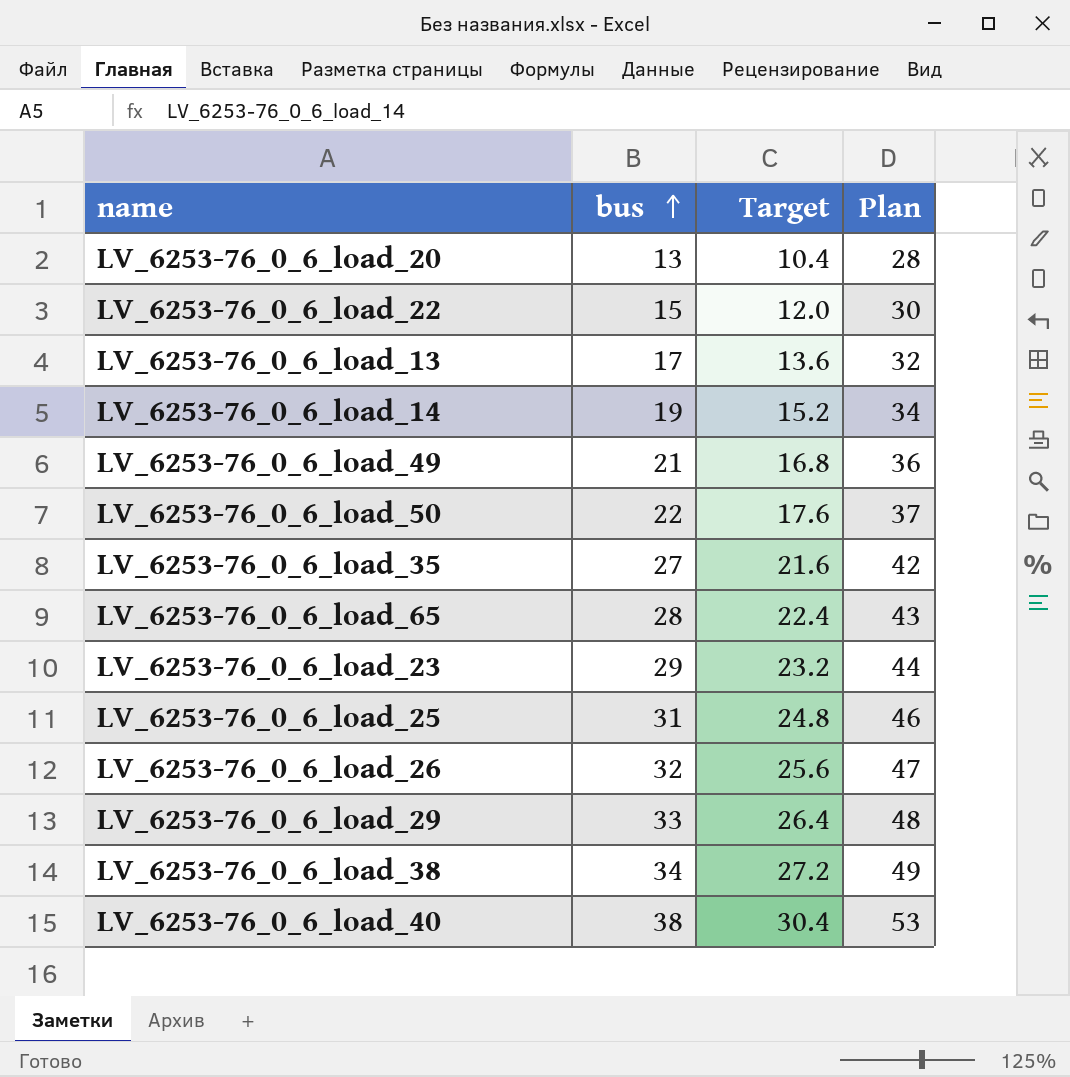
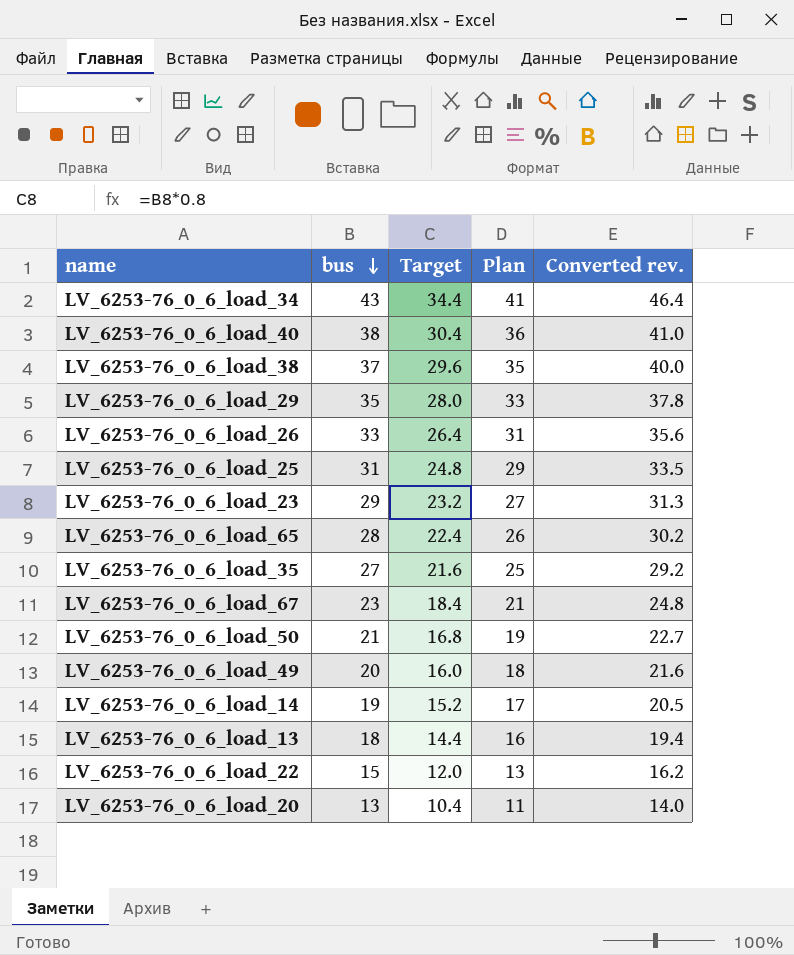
row order: bus ascending -> bus descending
column Plan | formula: [bus] + 15 -> [bus] - 2
column Converted rev. | formula: none -> [bus] * 1.08
row LV_6253-76_0_6_load_34: none -> 43 | 34.4 | 41 | 46.4
LV_6253-76_0_6_load_38 | bus: 34 -> 37
LV_6253-76_0_6_load_38 | Target: 27.2 -> 29.6
LV_6253-76_0_6_load_29 | bus: 33 -> 35
LV_6253-76_0_6_load_29 | Target: 26.4 -> 28.0
LV_6253-76_0_6_load_26 | bus: 32 -> 33
LV_6253-76_0_6_load_26 | Target: 25.6 -> 26.4
row LV_6253-76_0_6_load_67: none -> 23 | 18.4 | 21 | 24.8
LV_6253-76_0_6_load_50 | bus: 22 -> 21
LV_6253-76_0_6_load_50 | Target: 17.6 -> 16.8
LV_6253-76_0_6_load_49 | bus: 21 -> 20
LV_6253-76_0_6_load_49 | Target: 16.8 -> 16.0
LV_6253-76_0_6_load_13 | bus: 17 -> 18
LV_6253-76_0_6_load_13 | Target: 13.6 -> 14.4

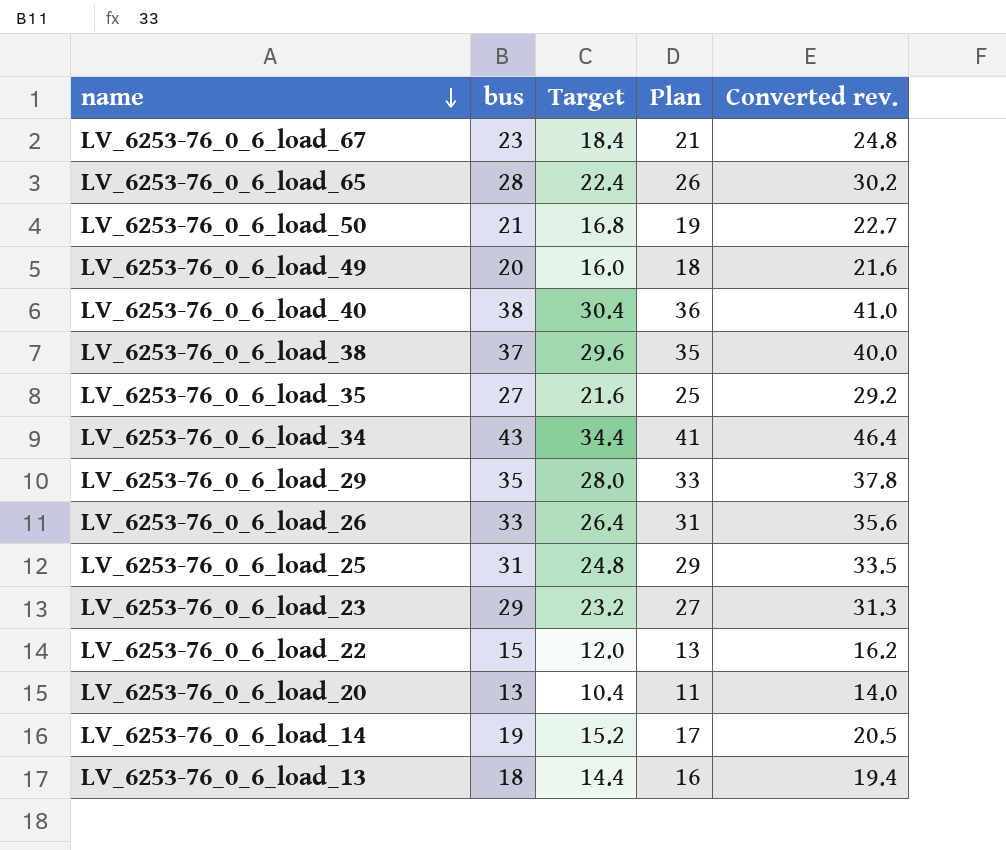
row order: bus descending -> name descending

